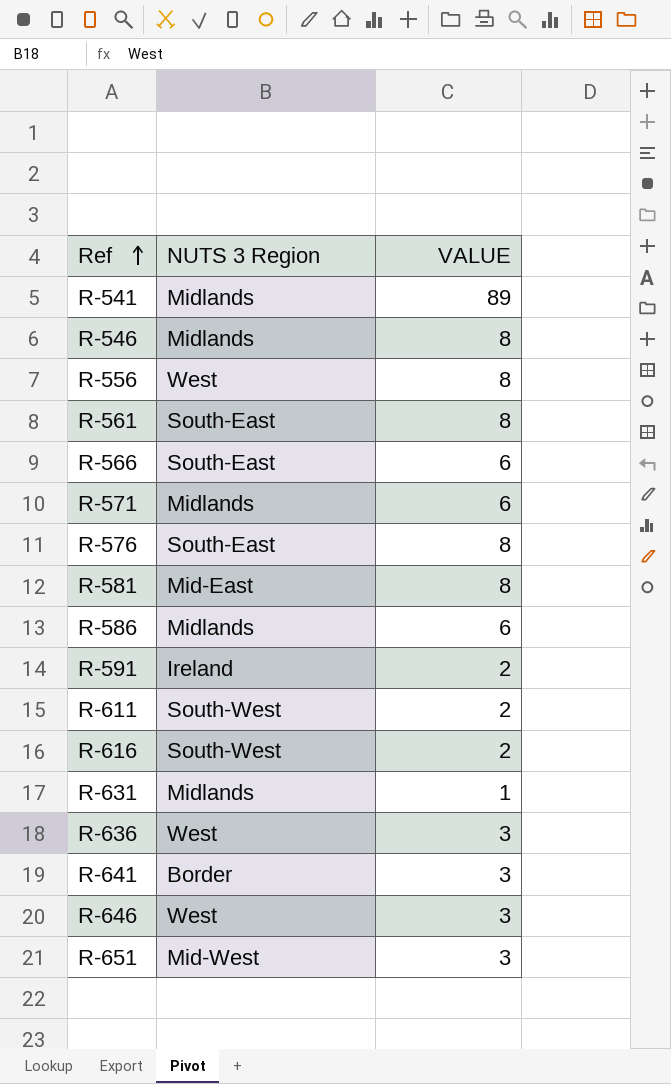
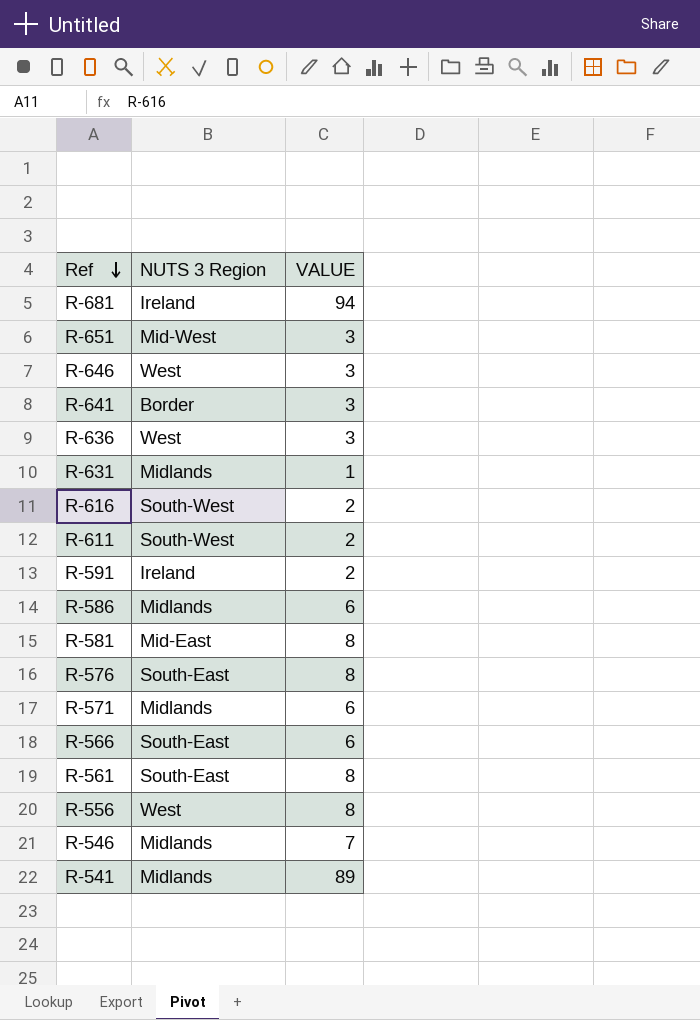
row order: Ref ascending -> Ref descending
row R-681: none -> Ireland | 94
R-546 | VALUE: 8 -> 7

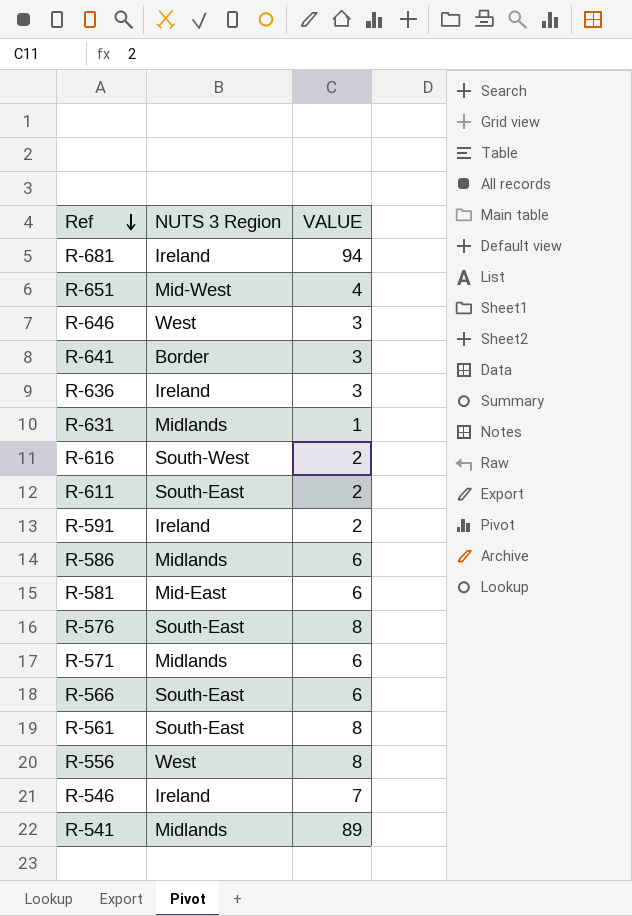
R-651 | VALUE: 3 -> 4
R-636 | NUTS 3 Region: West -> Ireland
R-611 | NUTS 3 Region: South-West -> South-East
R-581 | VALUE: 8 -> 6
R-546 | NUTS 3 Region: Midlands -> Ireland

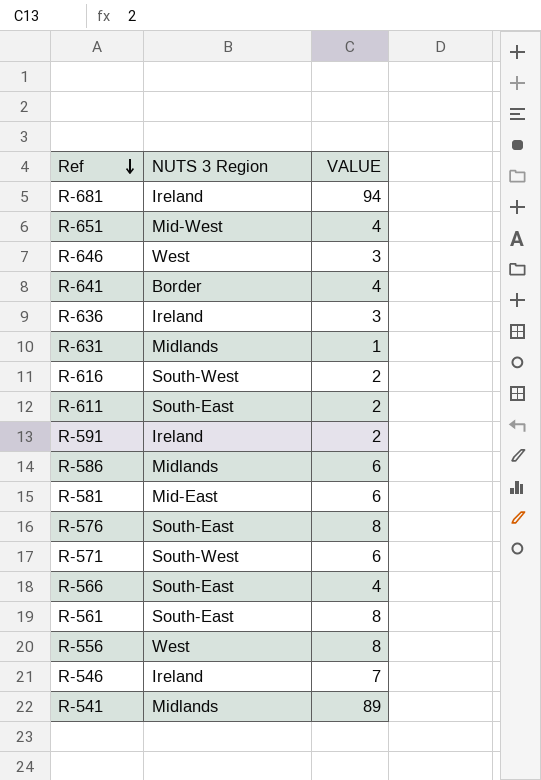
R-641 | VALUE: 3 -> 4
R-571 | NUTS 3 Region: Midlands -> South-West
R-566 | VALUE: 6 -> 4

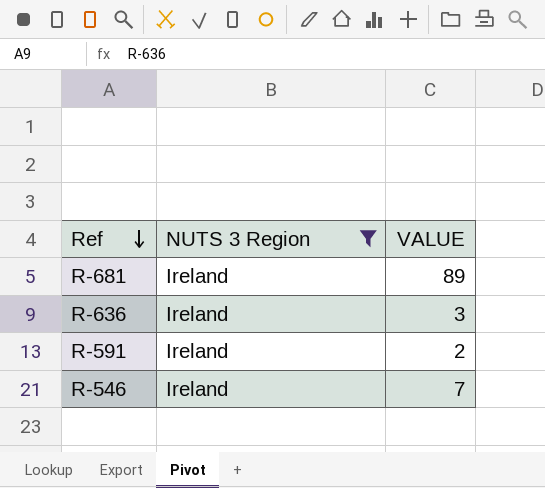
filter: none -> NUTS 3 Region = Ireland
R-681 | VALUE: 94 -> 89

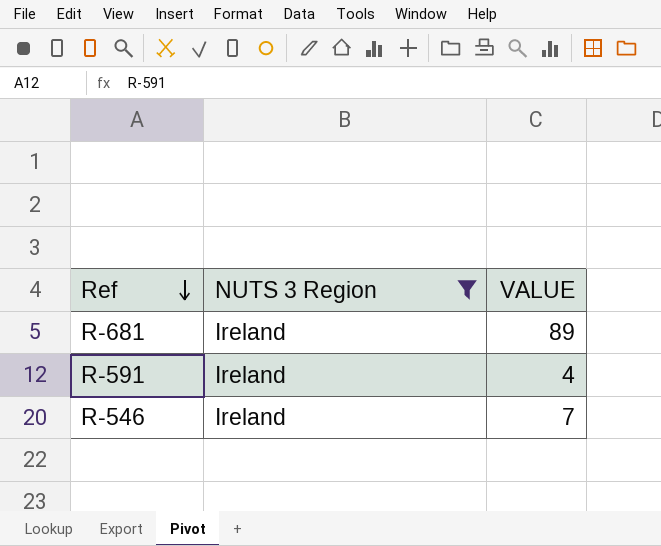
row R-636: Ireland | 3 -> none
R-591 | VALUE: 2 -> 4

